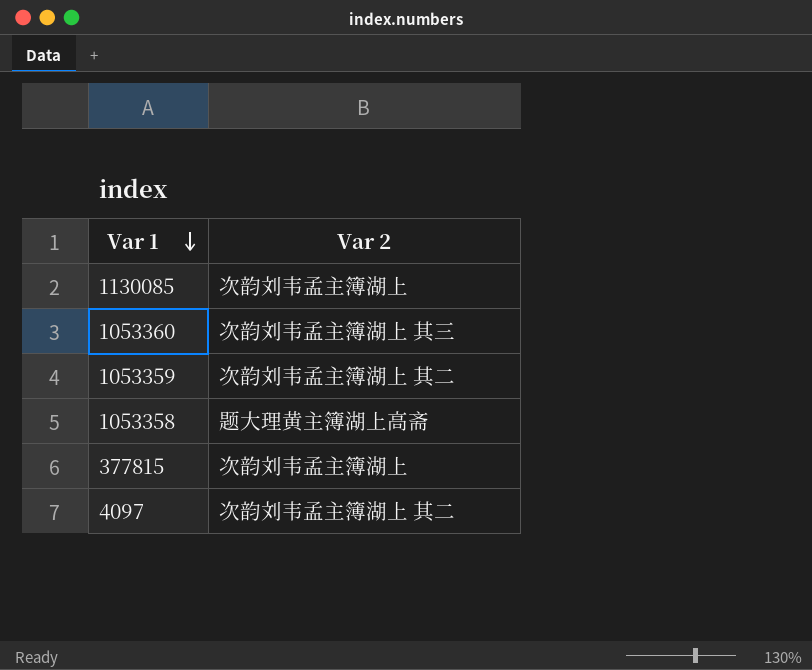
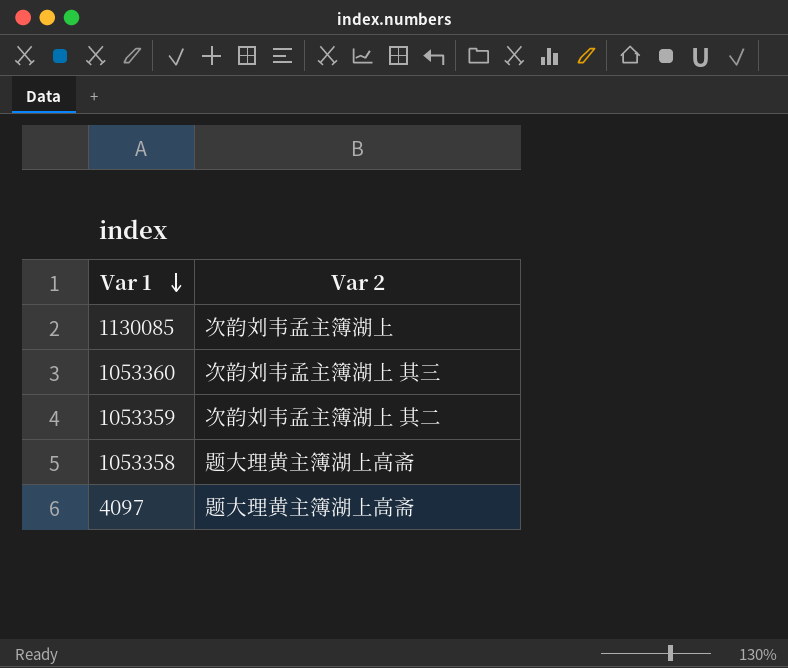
row 377815: 次韵刘韦孟主簿湖上 -> none
4097 | Var 2: 次韵刘韦孟主簿湖上 其二 -> 题大理黄主簿湖上高斋

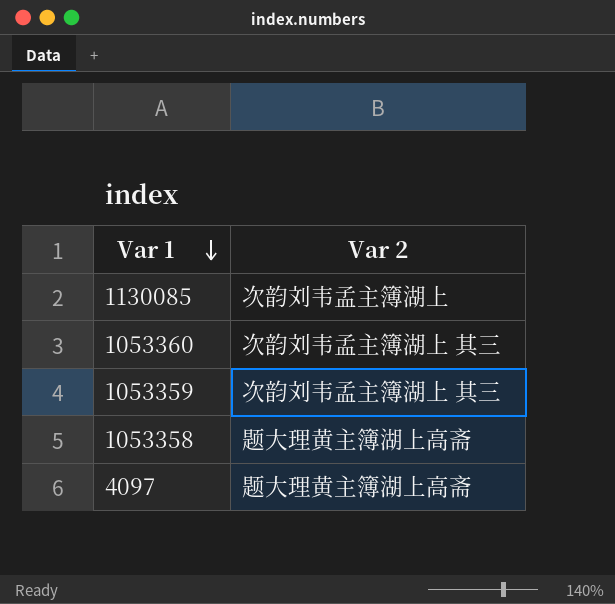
1053359 | Var 2: 次韵刘韦孟主簿湖上 其二 -> 次韵刘韦孟主簿湖上 其三

